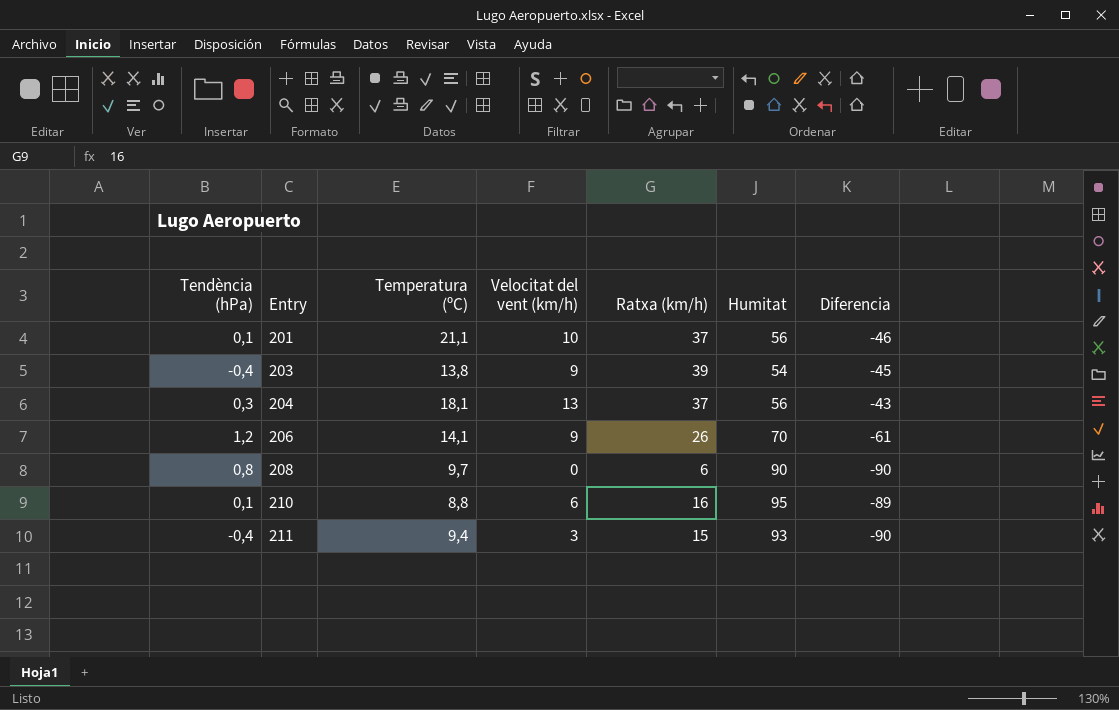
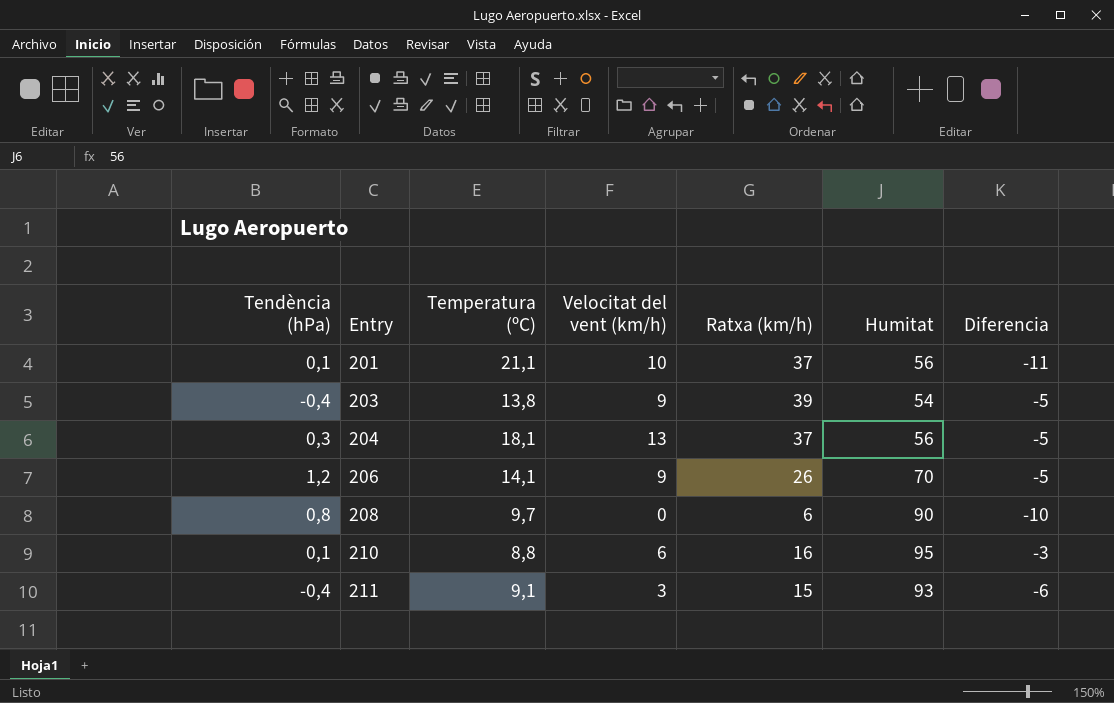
column Diferencia | formula: [Velocitat del vent (km/h)] - [Humitat] -> [Velocitat del vent (km/h)] - [Temperatura (ºC)]
211 | Temperatura (ºC): 9,4 -> 9,1

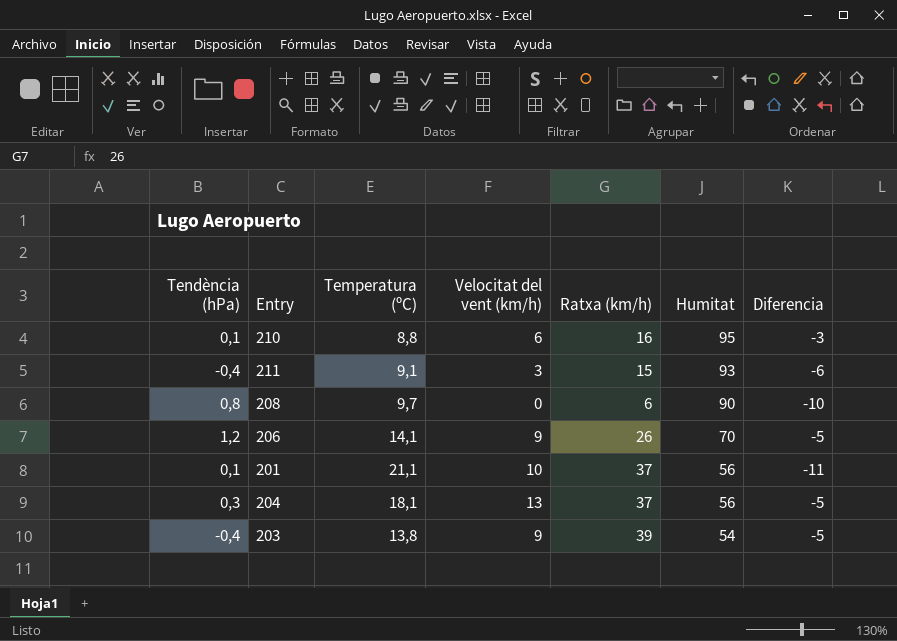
row order: Entry ascending -> Humitat descending

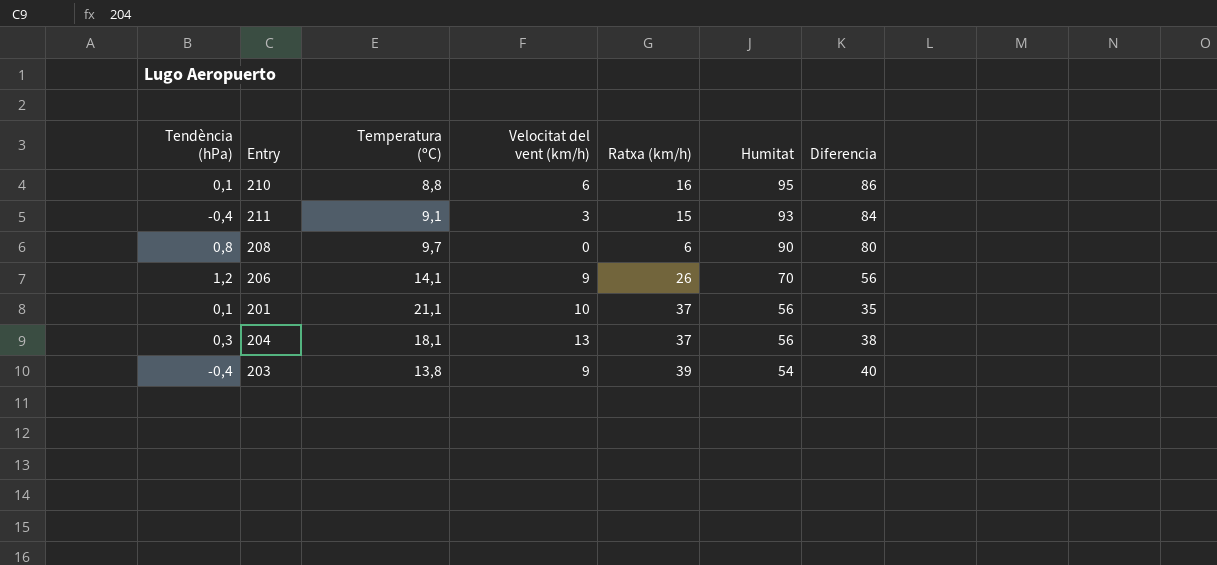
column Diferencia | formula: [Velocitat del vent (km/h)] - [Temperatura (ºC)] -> [Humitat] - [Temperatura (ºC)]

